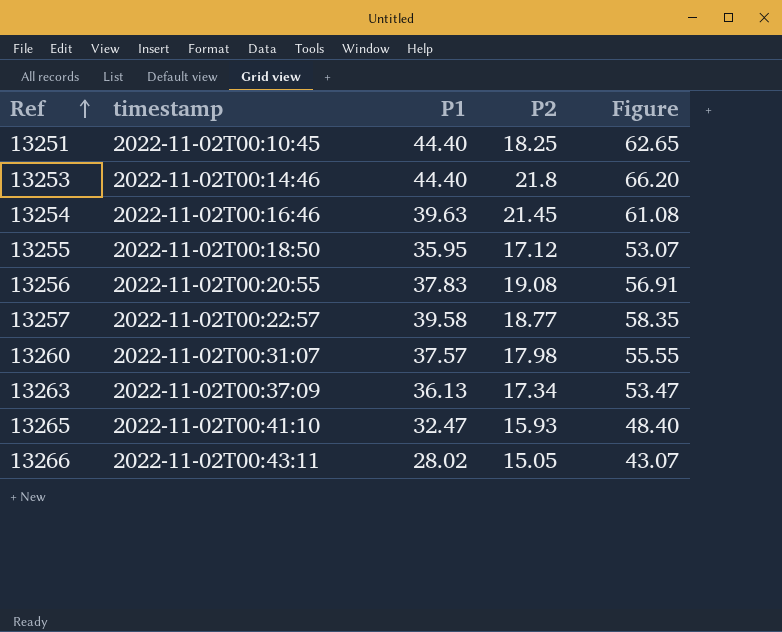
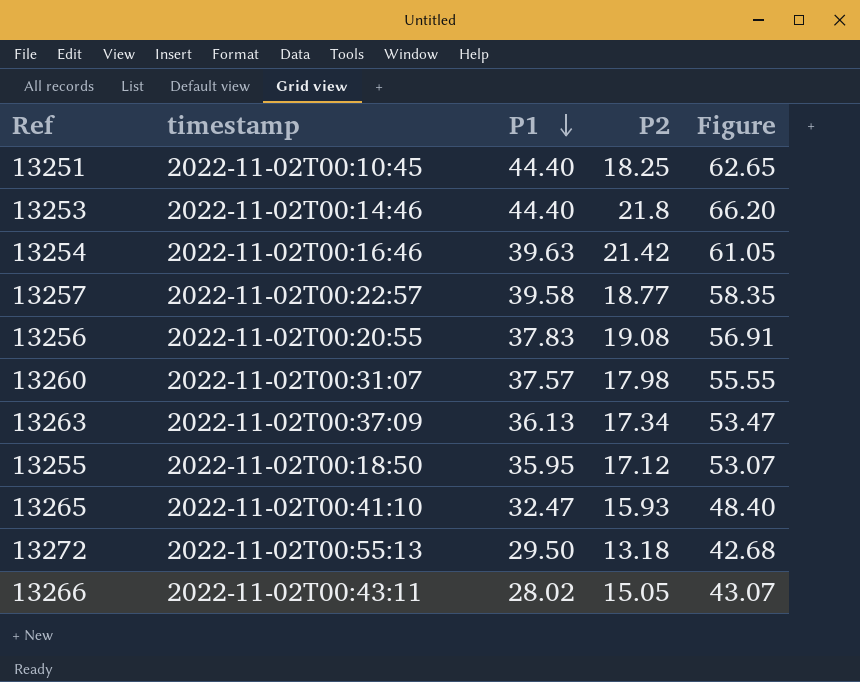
row order: Ref ascending -> P1 descending
13254 | P2: 21.45 -> 21.42
13254 | Figure: 61.08 -> 61.05
row 13272: none -> 2022-11-02T00:55:13 | 29.50 | 13.18 | 42.68

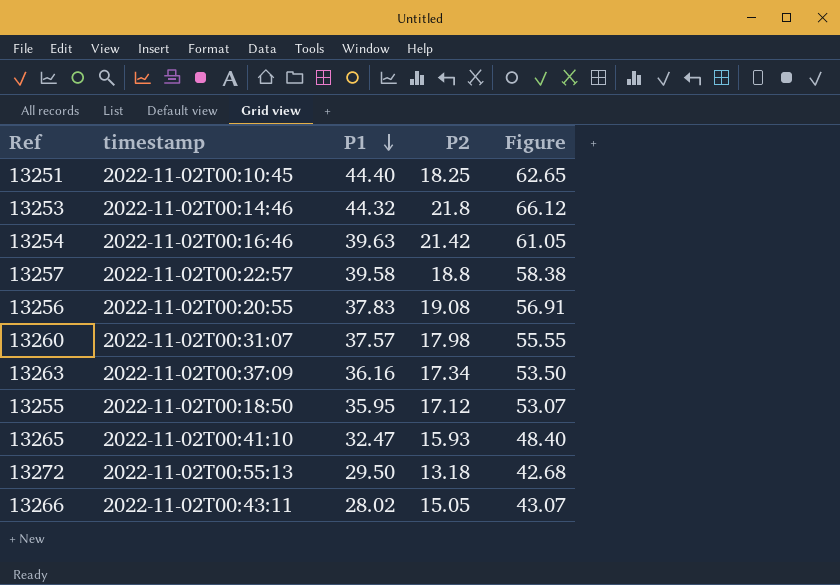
13253 | P1: 44.40 -> 44.32
13253 | Figure: 66.20 -> 66.12
13257 | P2: 18.77 -> 18.8
13257 | Figure: 58.35 -> 58.38
13263 | P1: 36.13 -> 36.16
13263 | Figure: 53.47 -> 53.50

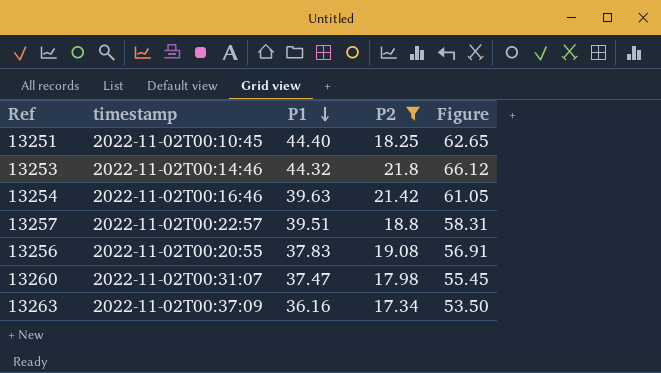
filter: none -> P2 >= 17.34
13257 | P1: 39.58 -> 39.51
13257 | Figure: 58.38 -> 58.31
13260 | P1: 37.57 -> 37.47
13260 | Figure: 55.55 -> 55.45

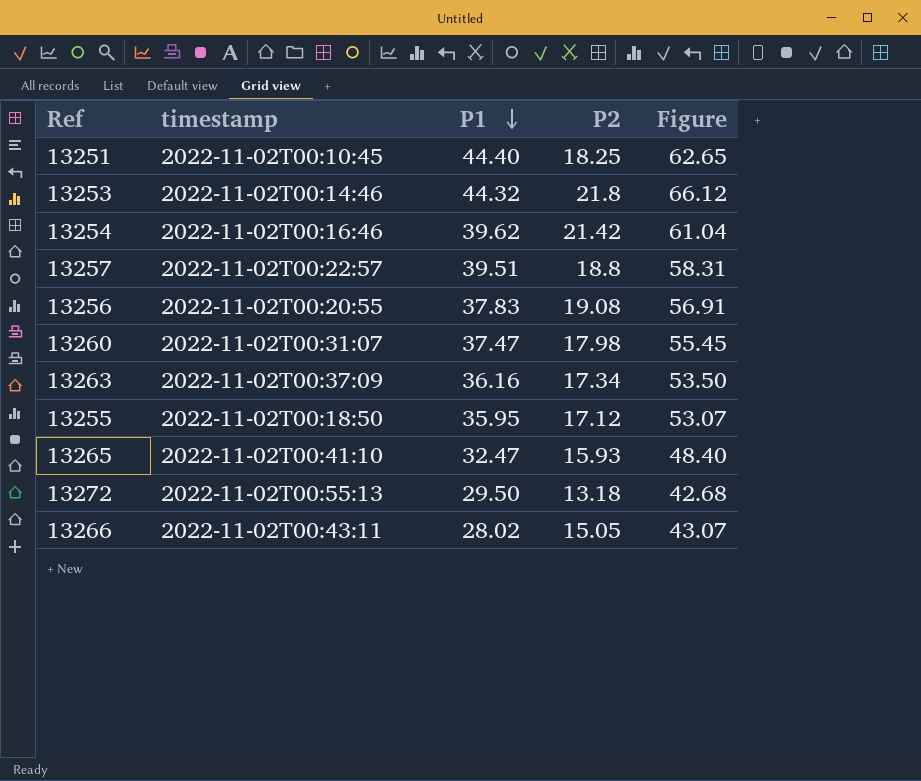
filter: P2 >= 17.34 -> none
13254 | P1: 39.63 -> 39.62
13254 | Figure: 61.05 -> 61.04

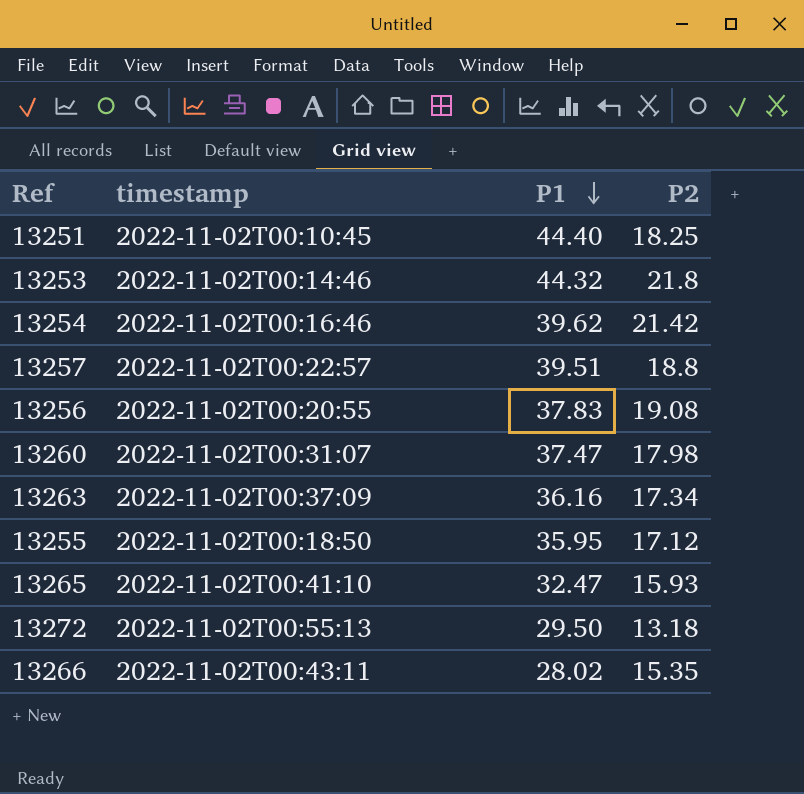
column Figure | formula: [P1] + [P2] -> none
13266 | P2: 15.05 -> 15.35

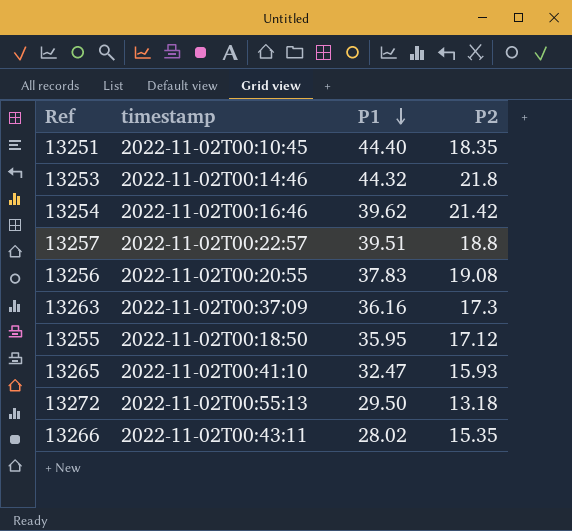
row 13260: 2022-11-02T00:31:07 | 37.47 | 17.98 -> none
13251 | P2: 18.25 -> 18.35
13263 | P2: 17.34 -> 17.3

